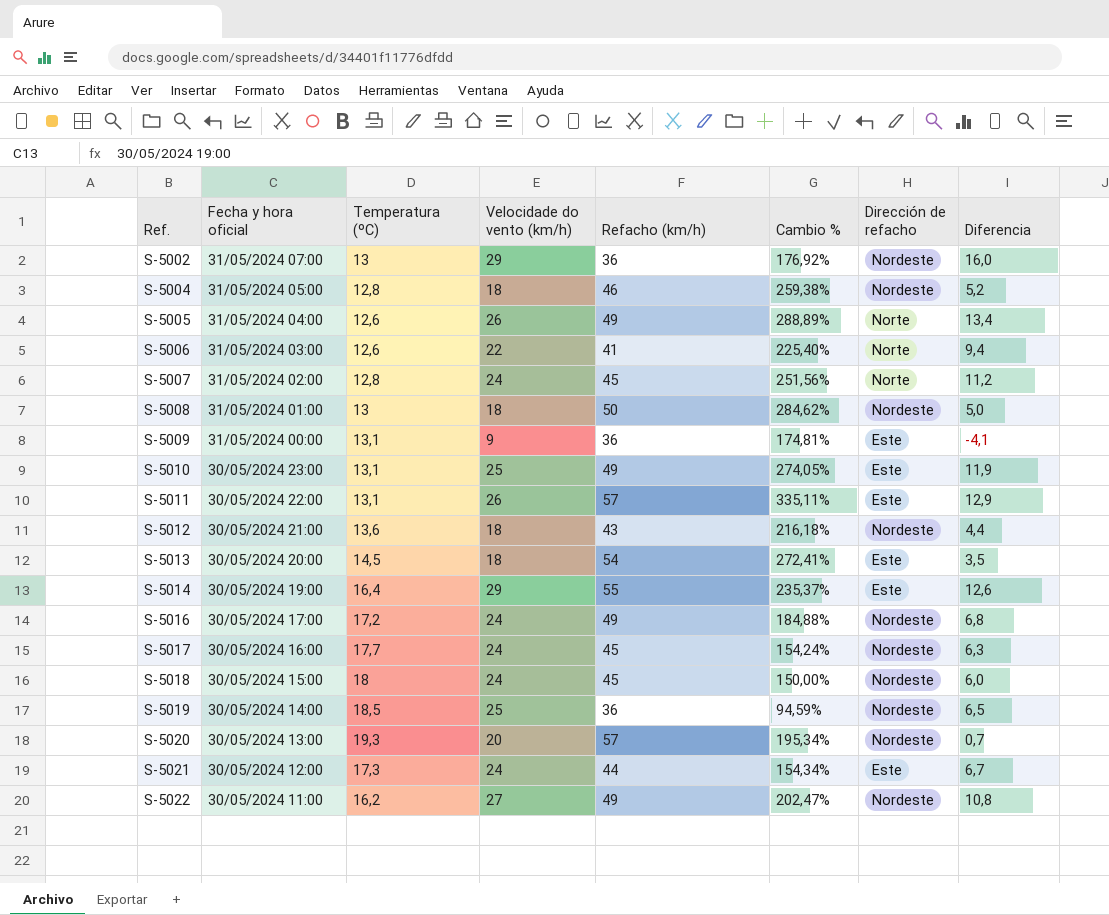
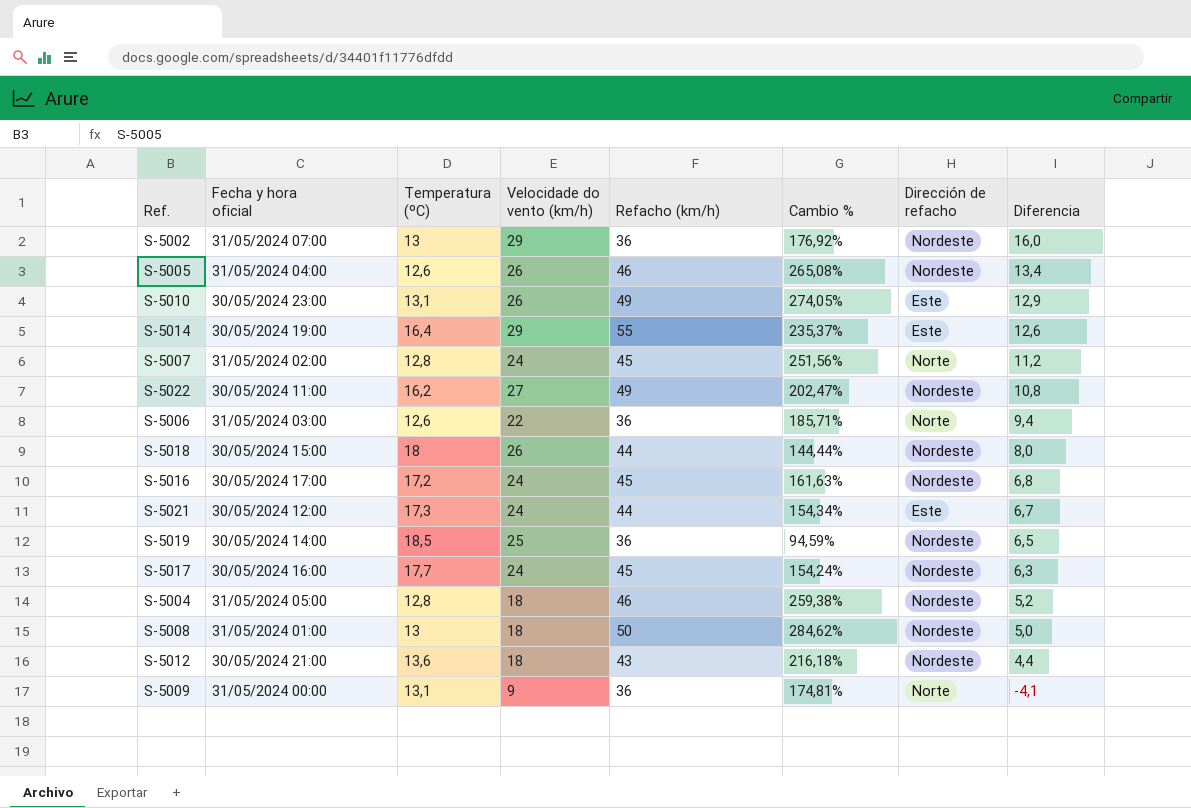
row order: Ref. ascending -> Diferencia descending
row S-5011: 30/05/2024 22:00 | 13,1 | 26 | 57 | 335,11% | Este | 12,9 -> none
row S-5013: 30/05/2024 20:00 | 14,5 | 18 | 54 | 272,41% | Este | 3,5 -> none
row S-5020: 30/05/2024 13:00 | 19,3 | 20 | 57 | 195,34% | Nordeste | 0,7 -> none
S-5005 | Refacho (km/h): 49 -> 46
S-5005 | Cambio %: 288,89% -> 265,08%
S-5005 | Dirección de refacho: Norte -> Nordeste
S-5010 | Velocidade do vento (km/h): 25 -> 26
S-5010 | Diferencia: 11,9 -> 12,9
S-5006 | Refacho (km/h): 41 -> 36
S-5006 | Cambio %: 225,40% -> 185,71%
S-5018 | Velocidade do vento (km/h): 24 -> 26
S-5018 | Refacho (km/h): 45 -> 44
S-5018 | Cambio %: 150,00% -> 144,44%
S-5018 | Diferencia: 6,0 -> 8,0
S-5016 | Refacho (km/h): 49 -> 45
S-5016 | Cambio %: 184,88% -> 161,63%
S-5009 | Dirección de refacho: Este -> Norte

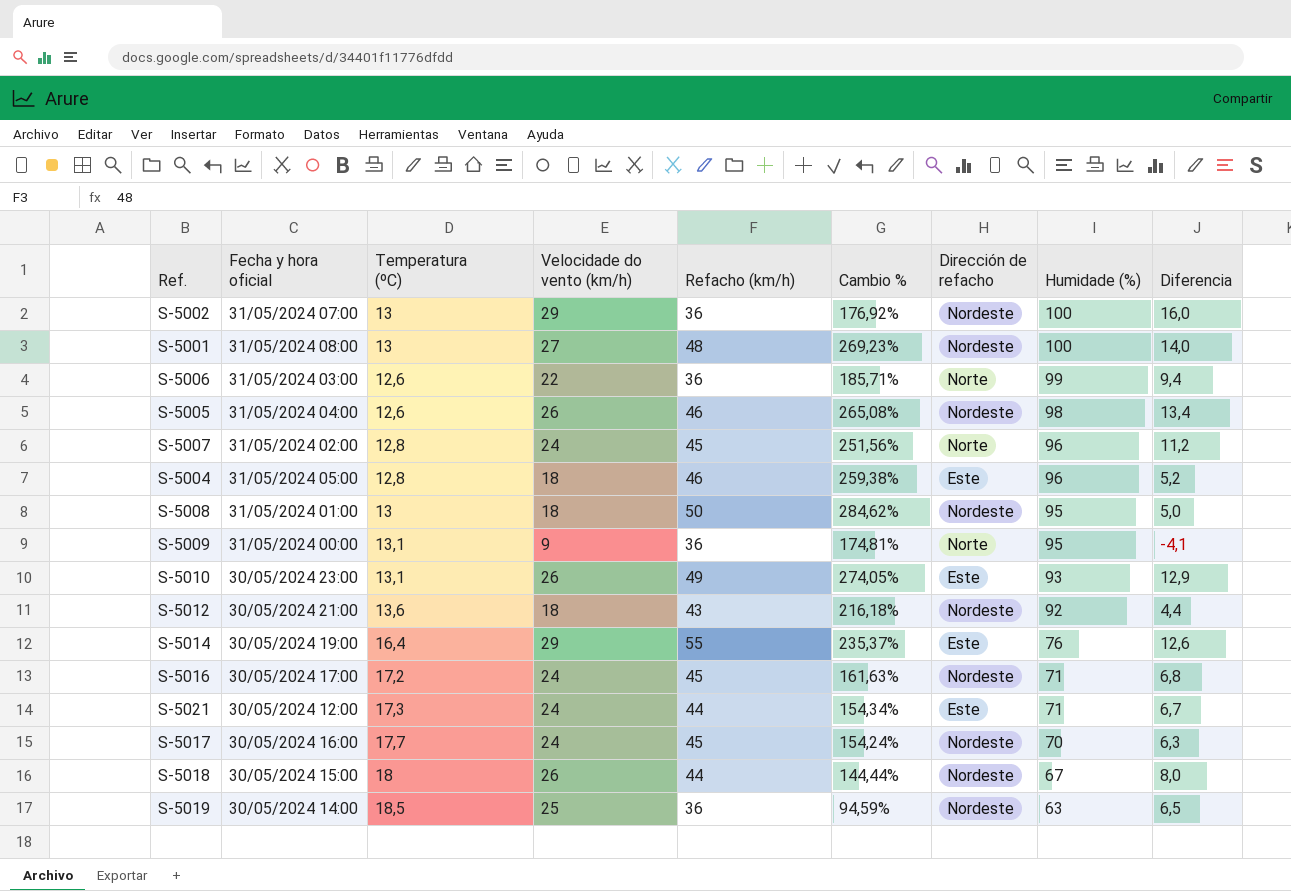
row order: Diferencia descending -> Humidade (%) descending
column Humidade (%) | position: none -> 8
row S-5022: 30/05/2024 11:00 | 16,2 | 27 | 49 | 202,47% | Nordeste | 10,8 -> none
row S-5001: none -> 31/05/2024 08:00 | 13 | 27 | 48 | 269,23% | Nordeste | 100 | 14,0
S-5004 | Dirección de refacho: Nordeste -> Este

